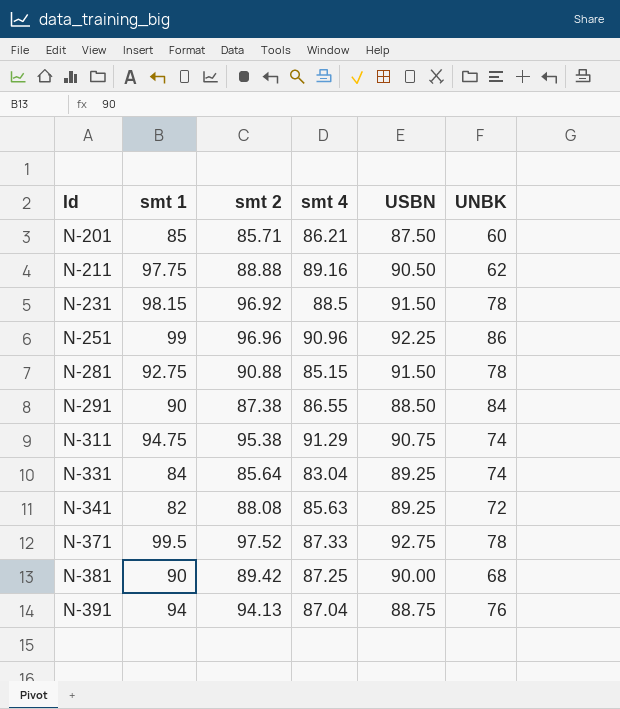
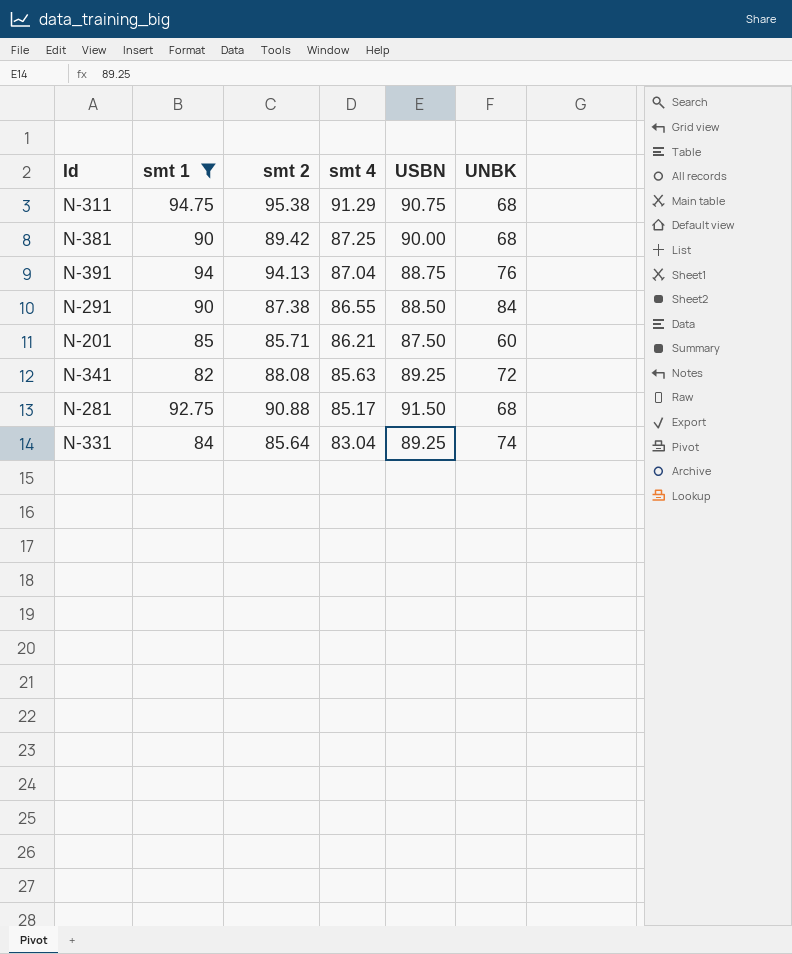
filter: none -> smt 1 <= 94.75
row order: Id ascending -> smt 4 descending
N-311 | UNBK: 74 -> 68
N-281 | smt 4: 85.15 -> 85.17
N-281 | UNBK: 78 -> 68

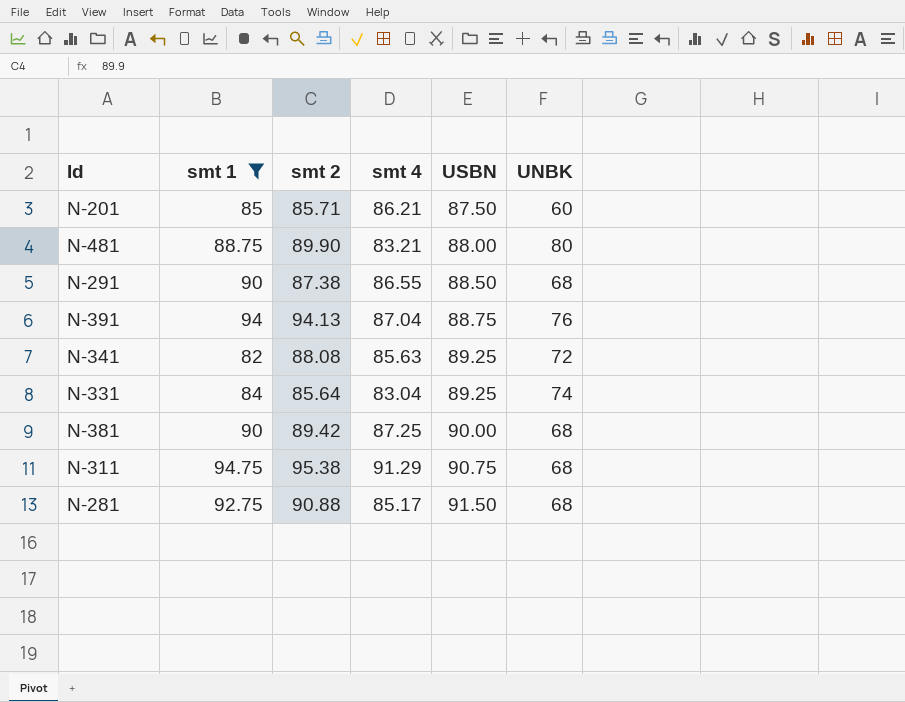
row order: smt 4 descending -> USBN ascending
row N-481: none -> 88.75 | 89.90 | 83.21 | 88.00 | 80
N-291 | UNBK: 84 -> 68

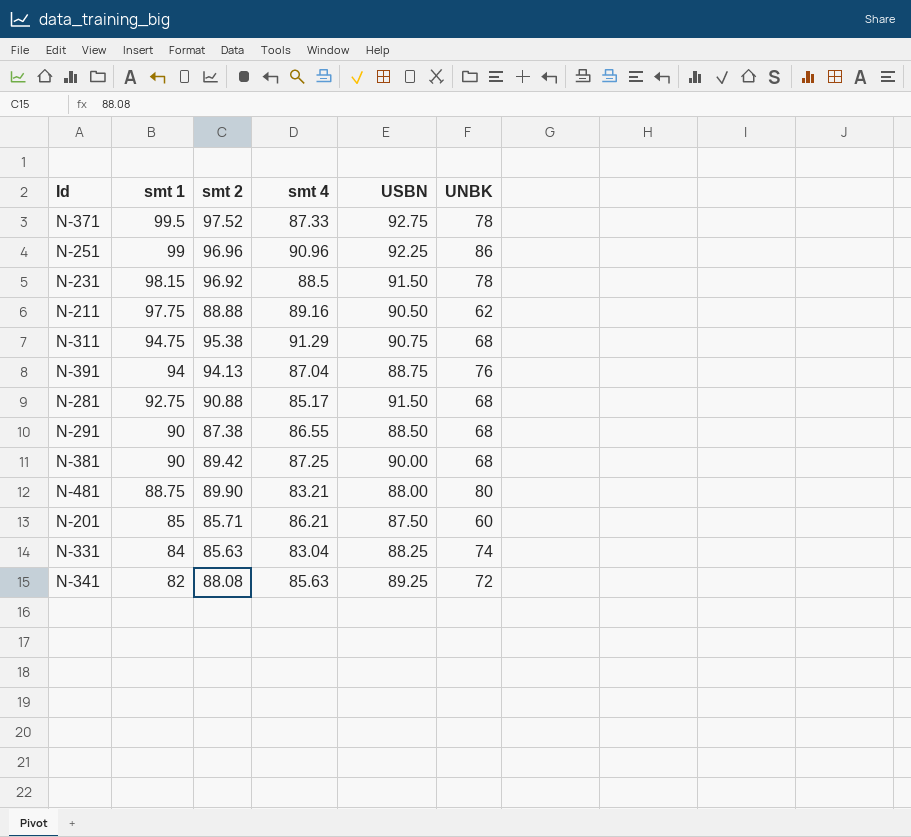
filter: smt 1 <= 94.75 -> none
row order: USBN ascending -> smt 1 descending
N-331 | smt 2: 85.64 -> 85.63
N-331 | USBN: 89.25 -> 88.25

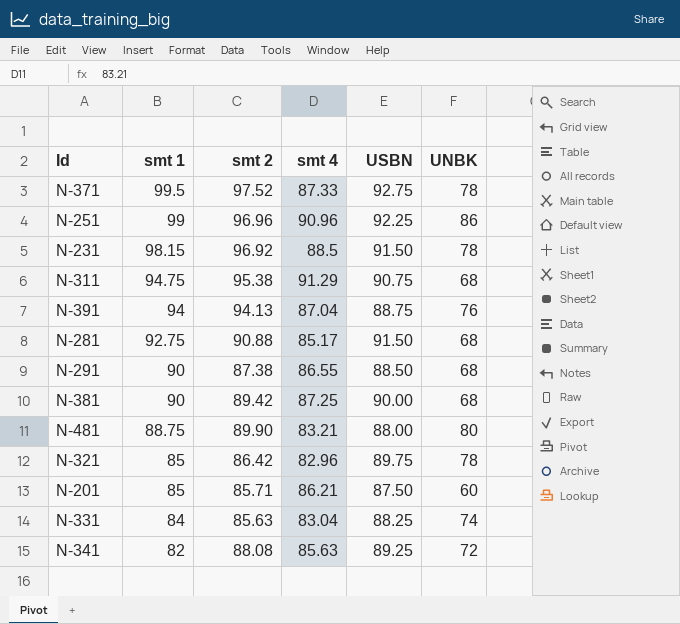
row N-211: 97.75 | 88.88 | 89.16 | 90.50 | 62 -> none
row N-321: none -> 85 | 86.42 | 82.96 | 89.75 | 78

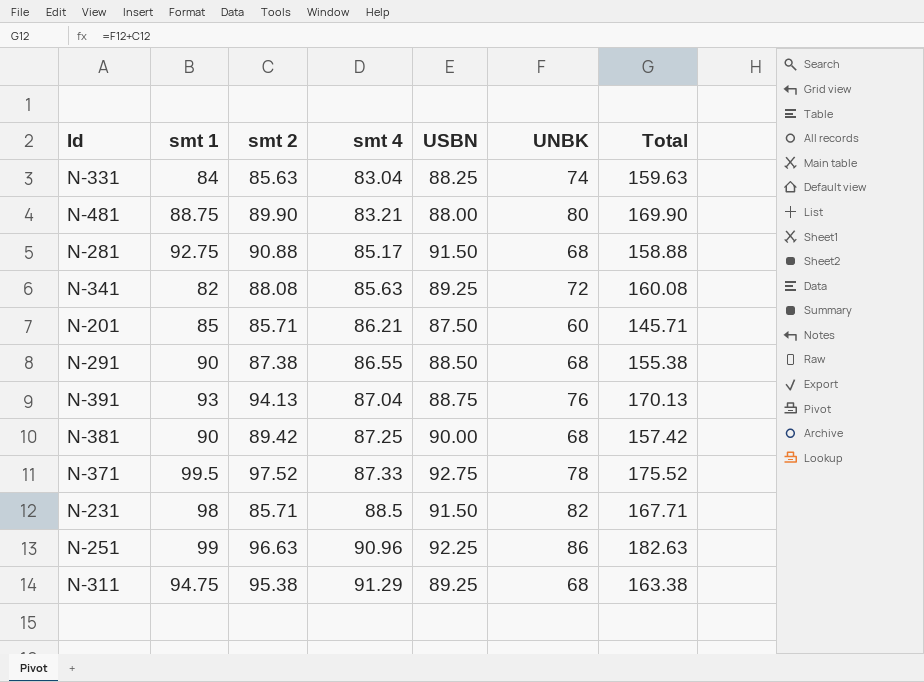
row order: smt 1 descending -> smt 4 ascending
column Total | formula: none -> [smt 2] + [UNBK]
row N-321: 85 | 86.42 | 82.96 | 89.75 | 78 -> none
N-391 | smt 1: 94 -> 93
N-231 | smt 1: 98.15 -> 98
N-231 | smt 2: 96.92 -> 85.71
N-231 | UNBK: 78 -> 82
N-251 | smt 2: 96.96 -> 96.63
N-311 | USBN: 90.75 -> 89.25

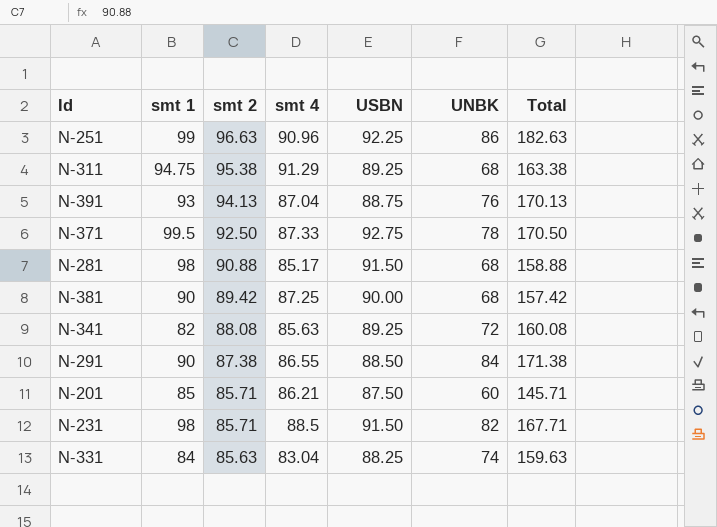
row order: smt 4 ascending -> smt 2 descending
row N-481: 88.75 | 89.90 | 83.21 | 88.00 | 80 | 169.90 -> none
N-371 | smt 2: 97.52 -> 92.50
N-371 | Total: 175.52 -> 170.50
N-281 | smt 1: 92.75 -> 98
N-291 | UNBK: 68 -> 84
N-291 | Total: 155.38 -> 171.38

